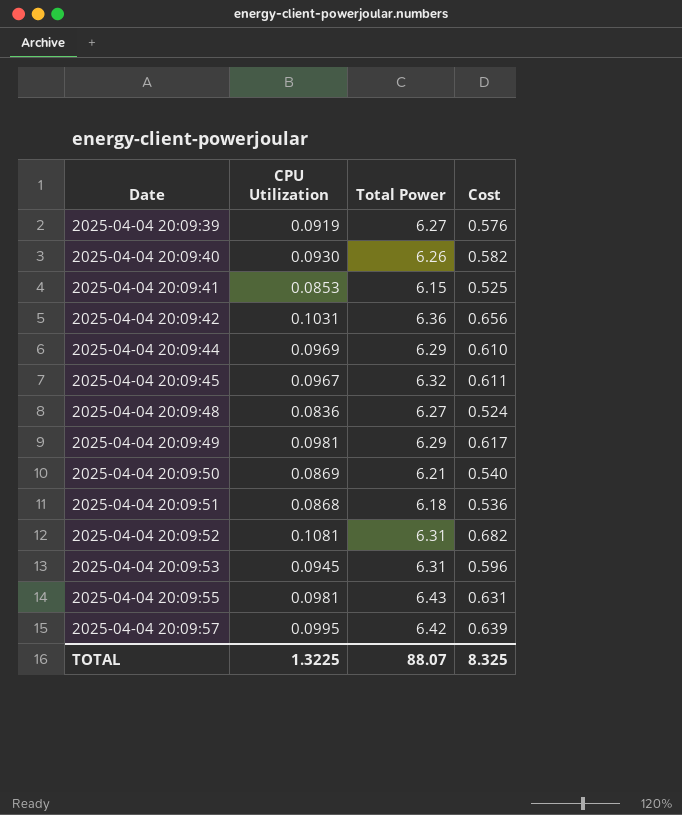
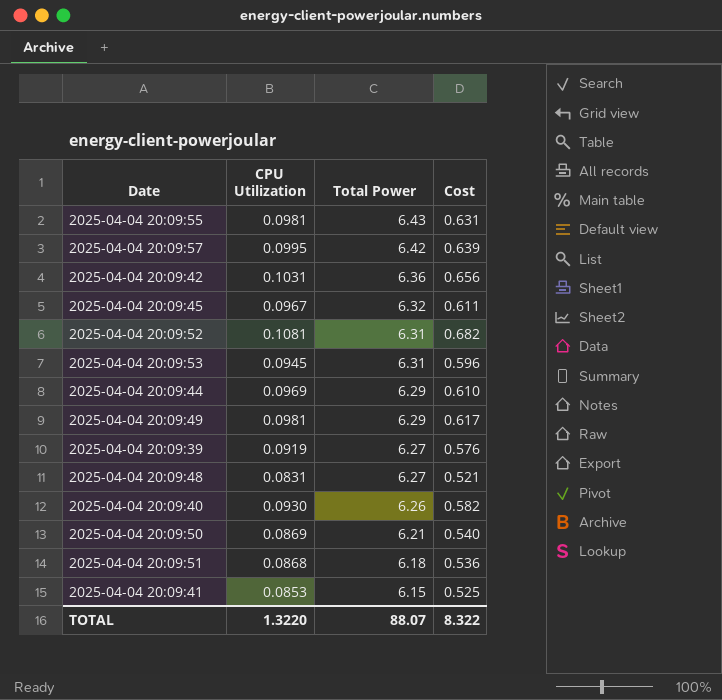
row order: Date ascending -> Total Power descending
2025-04-04 20:09:48 | CPU Utilization: 0.0836 -> 0.0831
2025-04-04 20:09:48 | Cost: 0.524 -> 0.521
TOTAL | CPU Utilization: 1.3225 -> 1.3220
TOTAL | Cost: 8.325 -> 8.322

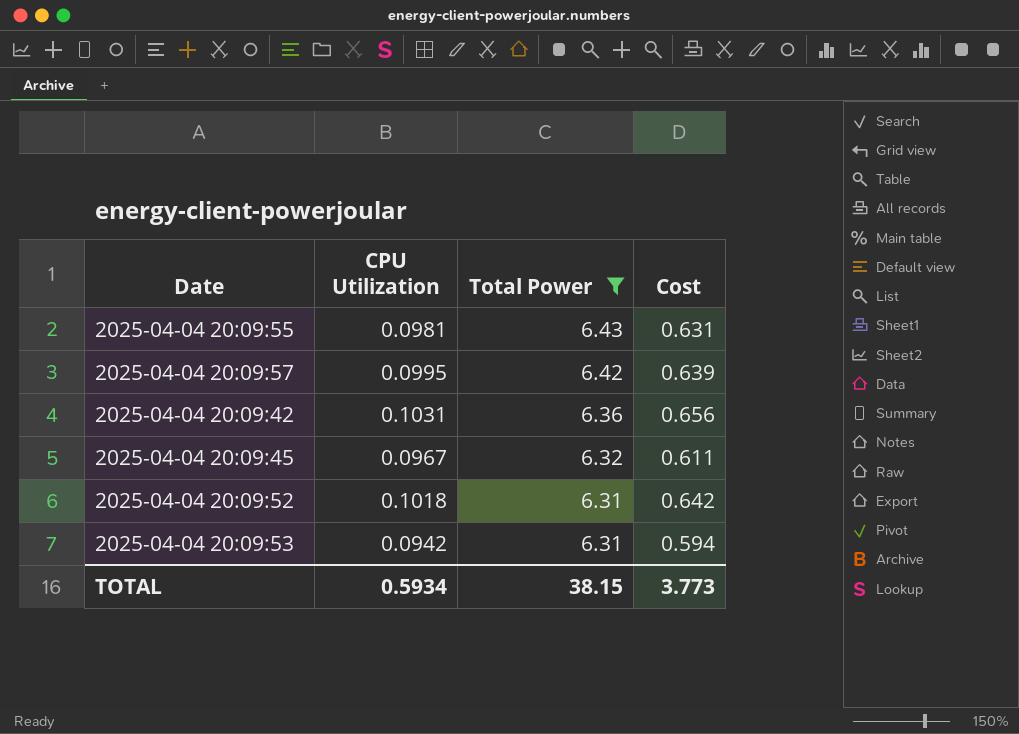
filter: none -> Total Power >= 6.31
2025-04-04 20:09:52 | CPU Utilization: 0.1081 -> 0.1018
2025-04-04 20:09:52 | Cost: 0.682 -> 0.642
2025-04-04 20:09:53 | CPU Utilization: 0.0945 -> 0.0942
2025-04-04 20:09:53 | Cost: 0.596 -> 0.594
TOTAL | CPU Utilization: 1.3220 -> 0.5934
TOTAL | Total Power: 88.07 -> 38.15
TOTAL | Cost: 8.322 -> 3.773

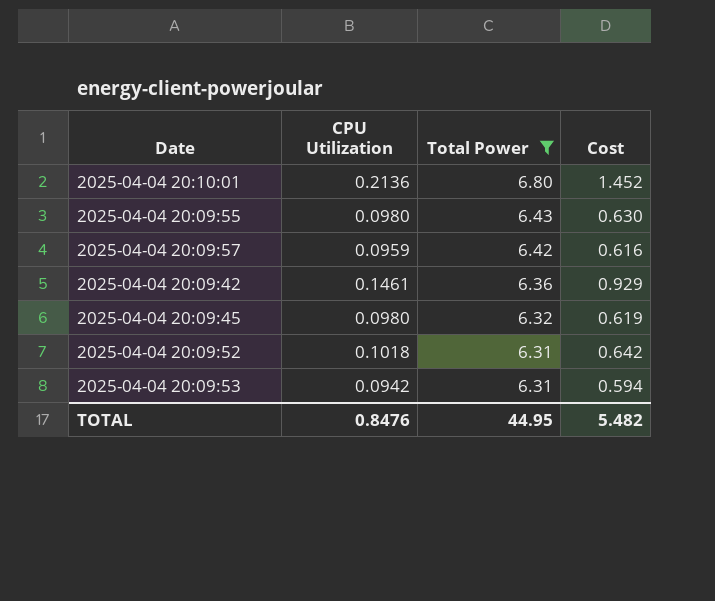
row 2025-04-04 20:10:01: none -> 0.2136 | 6.80 | 1.452
2025-04-04 20:09:55 | CPU Utilization: 0.0981 -> 0.0980
2025-04-04 20:09:55 | Cost: 0.631 -> 0.630
2025-04-04 20:09:57 | CPU Utilization: 0.0995 -> 0.0959
2025-04-04 20:09:57 | Cost: 0.639 -> 0.616
2025-04-04 20:09:42 | CPU Utilization: 0.1031 -> 0.1461
2025-04-04 20:09:42 | Cost: 0.656 -> 0.929
2025-04-04 20:09:45 | CPU Utilization: 0.0967 -> 0.0980
2025-04-04 20:09:45 | Cost: 0.611 -> 0.619
TOTAL | CPU Utilization: 0.5934 -> 0.8476
TOTAL | Total Power: 38.15 -> 44.95
TOTAL | Cost: 3.773 -> 5.482

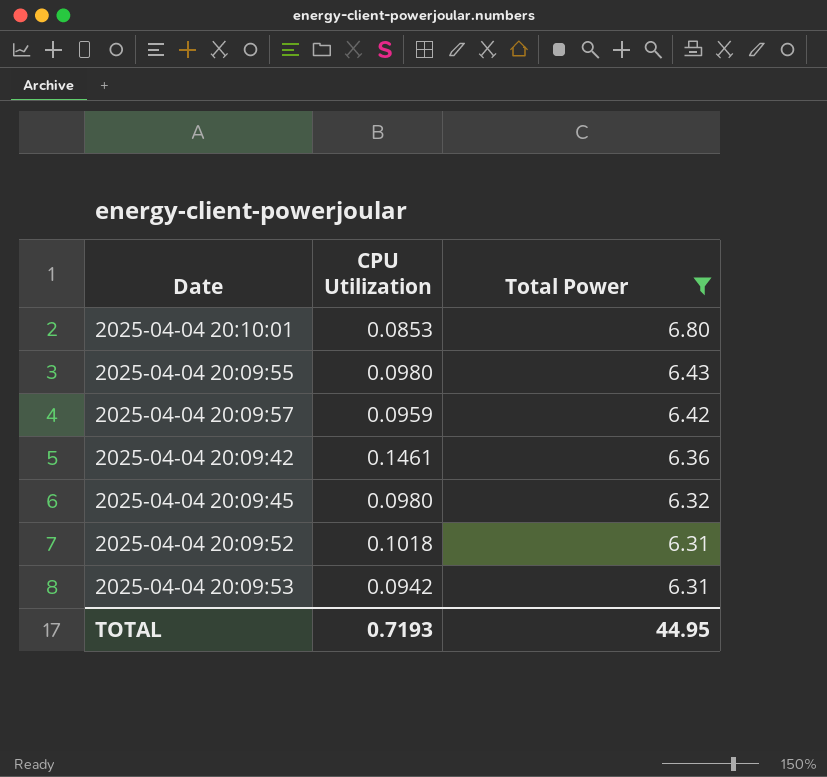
column Cost | formula: [CPU Utilization] * [Total Power] -> none
2025-04-04 20:10:01 | CPU Utilization: 0.2136 -> 0.0853
TOTAL | CPU Utilization: 0.8476 -> 0.7193

